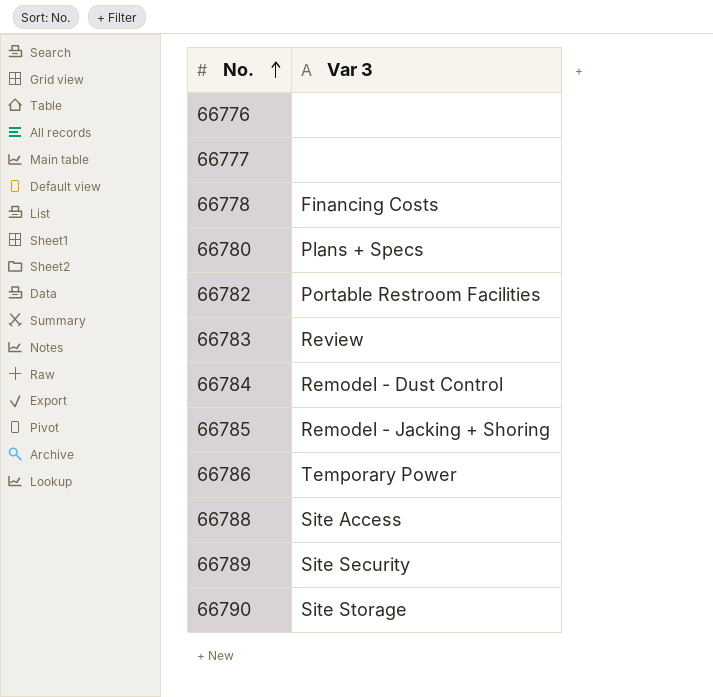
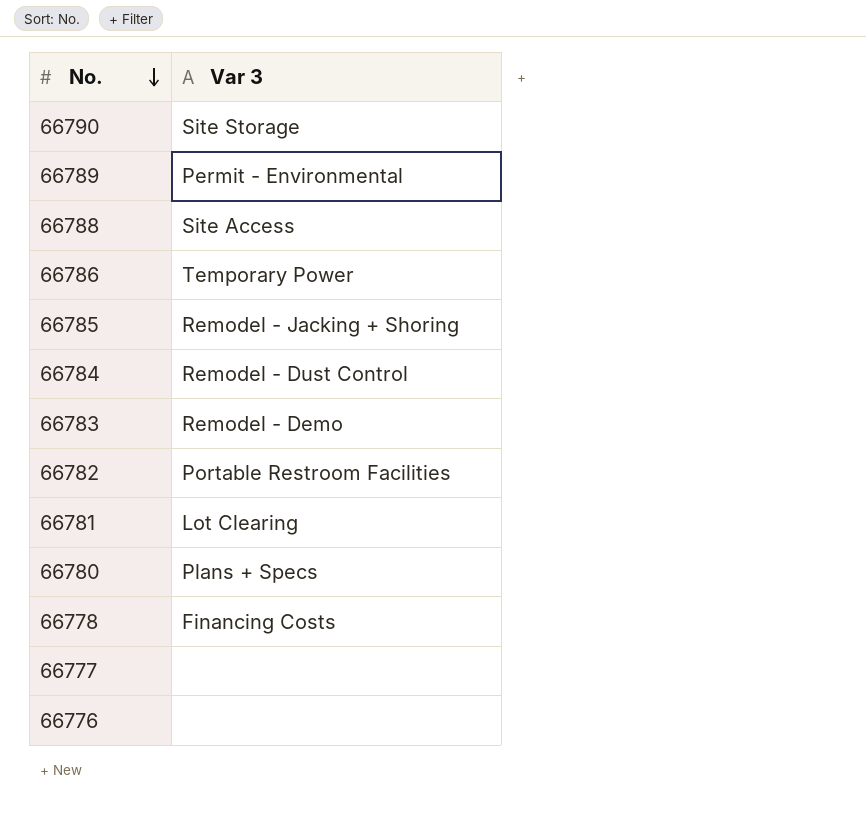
row order: No. ascending -> No. descending
66789 | Var 3: Site Security -> Permit - Environmental
66783 | Var 3: Review -> Remodel - Demo
row 66781: none -> Lot Clearing

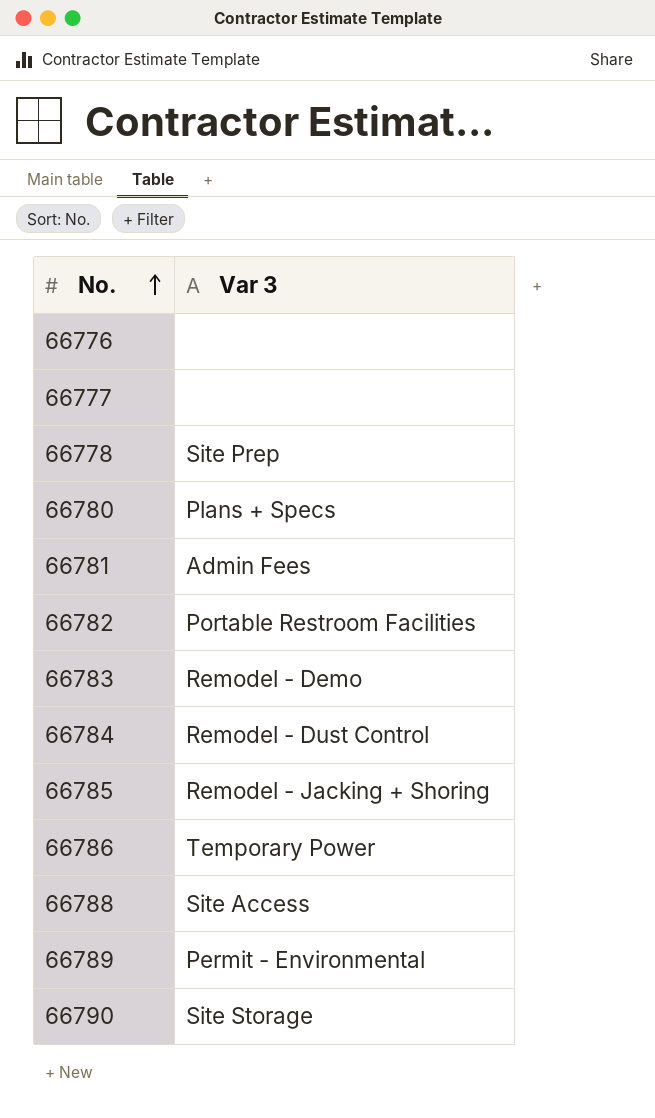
row order: No. descending -> No. ascending
66778 | Var 3: Financing Costs -> Site Prep
66781 | Var 3: Lot Clearing -> Admin Fees

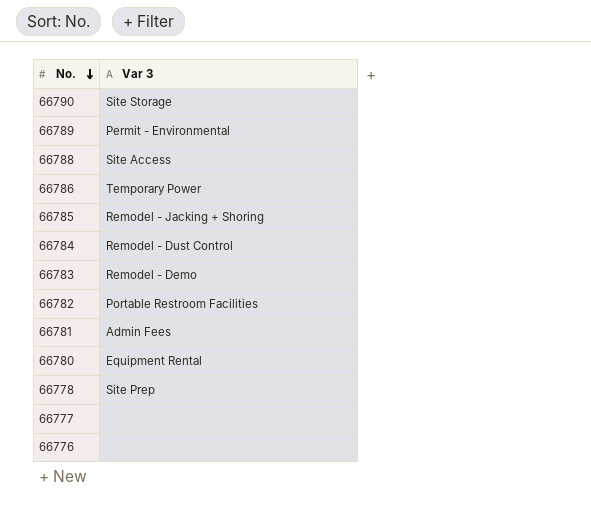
row order: No. ascending -> No. descending
66780 | Var 3: Plans + Specs -> Equipment Rental

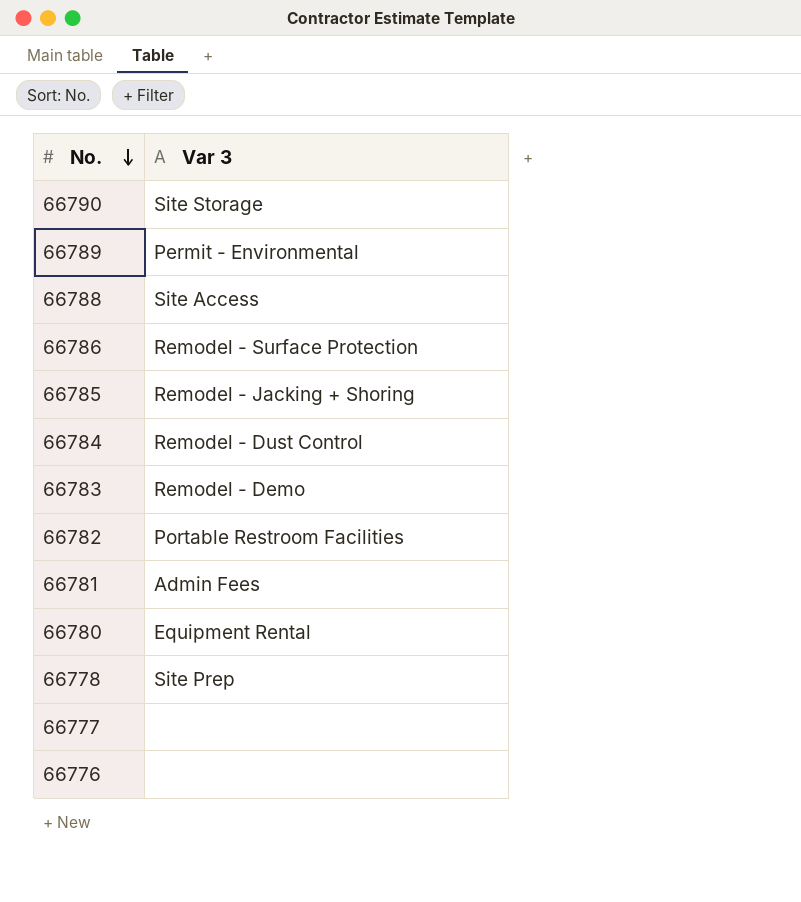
66786 | Var 3: Temporary Power -> Remodel - Surface Protection

